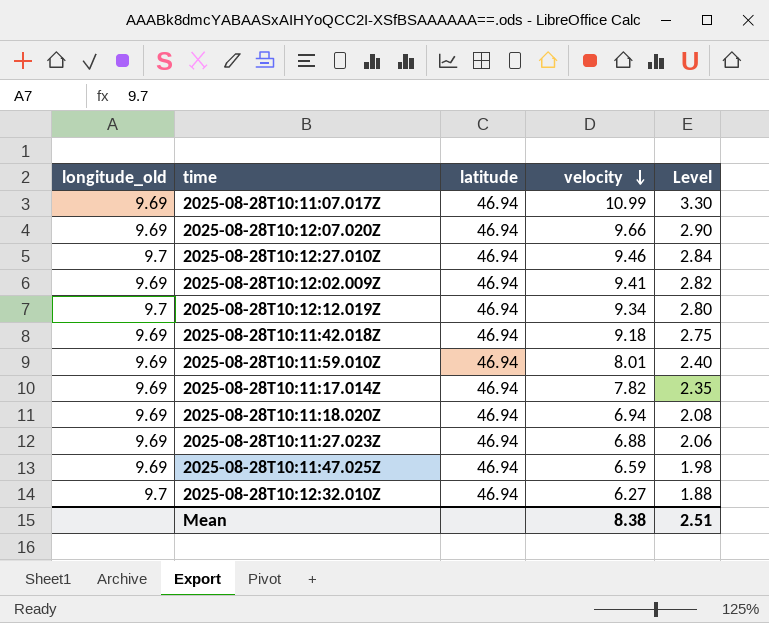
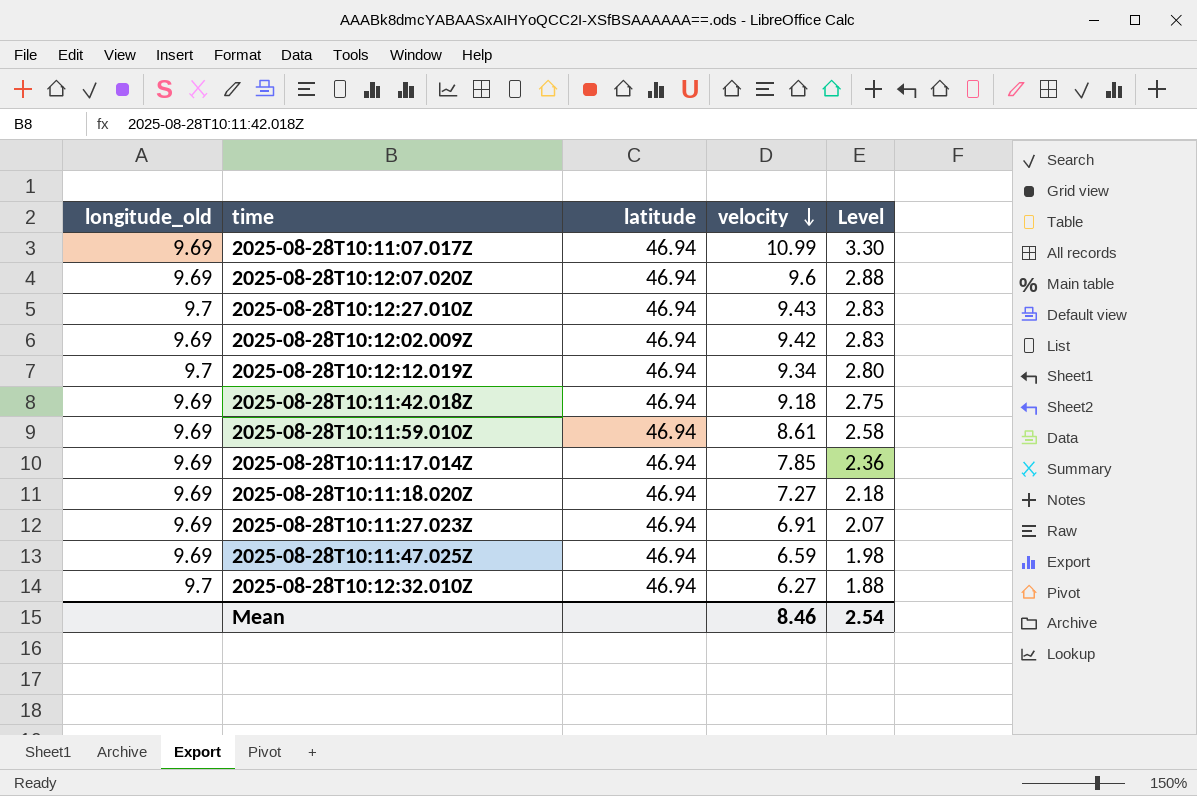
2025-08-28T10:12:07.020Z | velocity: 9.66 -> 9.6
2025-08-28T10:12:07.020Z | Level: 2.90 -> 2.88
2025-08-28T10:12:27.010Z | velocity: 9.46 -> 9.43
2025-08-28T10:12:27.010Z | Level: 2.84 -> 2.83
2025-08-28T10:12:02.009Z | velocity: 9.41 -> 9.42
2025-08-28T10:12:02.009Z | Level: 2.82 -> 2.83
2025-08-28T10:11:59.010Z | velocity: 8.01 -> 8.61
2025-08-28T10:11:59.010Z | Level: 2.40 -> 2.58
2025-08-28T10:11:17.014Z | velocity: 7.82 -> 7.85
2025-08-28T10:11:17.014Z | Level: 2.35 -> 2.36
2025-08-28T10:11:18.020Z | velocity: 6.94 -> 7.27
2025-08-28T10:11:18.020Z | Level: 2.08 -> 2.18
2025-08-28T10:11:27.023Z | velocity: 6.88 -> 6.91
2025-08-28T10:11:27.023Z | Level: 2.06 -> 2.07
Mean | velocity: 8.38 -> 8.46
Mean | Level: 2.51 -> 2.54

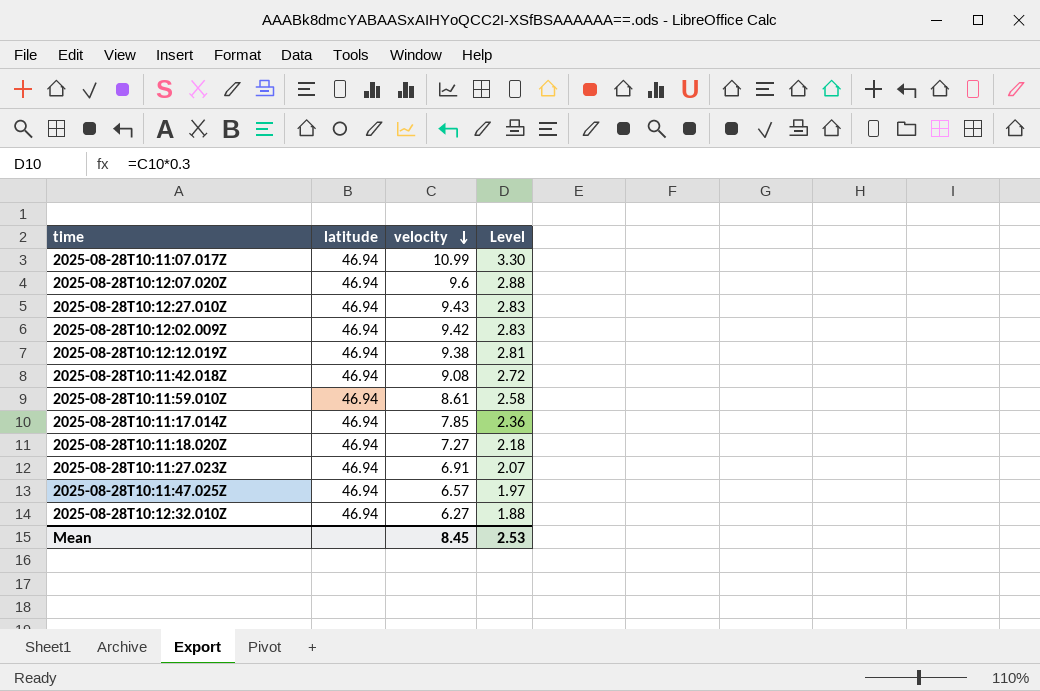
column longitude_old | position: 1 -> none
2025-08-28T10:12:12.019Z | velocity: 9.34 -> 9.38
2025-08-28T10:12:12.019Z | Level: 2.80 -> 2.81
2025-08-28T10:11:42.018Z | velocity: 9.18 -> 9.08
2025-08-28T10:11:42.018Z | Level: 2.75 -> 2.72
2025-08-28T10:11:47.025Z | velocity: 6.59 -> 6.57
2025-08-28T10:11:47.025Z | Level: 1.98 -> 1.97
Mean | velocity: 8.46 -> 8.45
Mean | Level: 2.54 -> 2.53

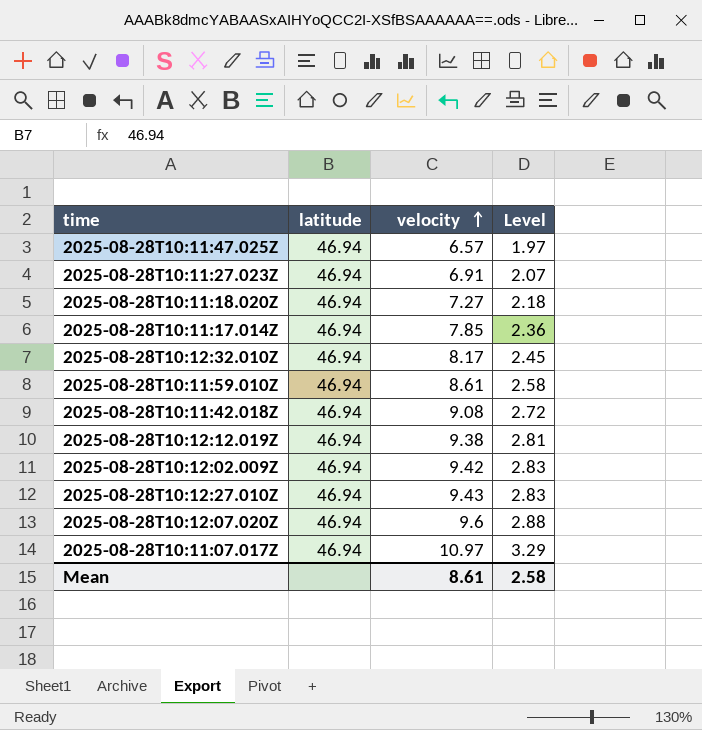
row order: velocity descending -> velocity ascending
2025-08-28T10:12:32.010Z | velocity: 6.27 -> 8.17
2025-08-28T10:12:32.010Z | Level: 1.88 -> 2.45
2025-08-28T10:11:07.017Z | velocity: 10.99 -> 10.97
2025-08-28T10:11:07.017Z | Level: 3.30 -> 3.29
Mean | velocity: 8.45 -> 8.61
Mean | Level: 2.53 -> 2.58

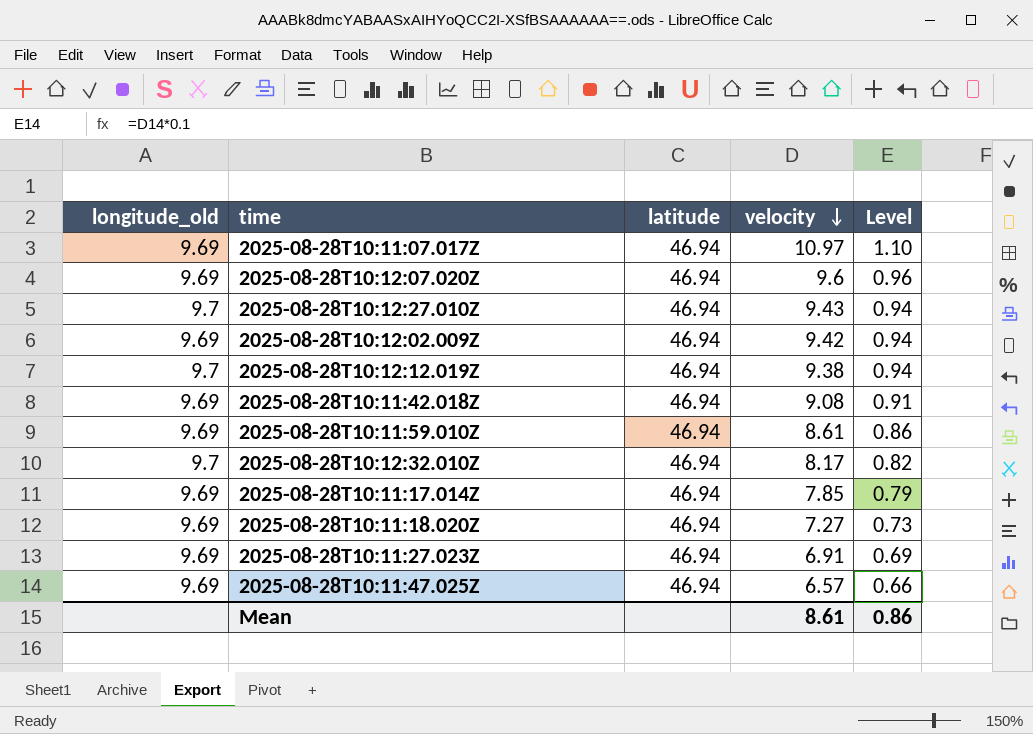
row order: velocity ascending -> velocity descending
column longitude_old | position: none -> 1
column Level | formula: [velocity] * 0.3 -> [velocity] * 0.1
Mean | Level: 2.58 -> 0.86

